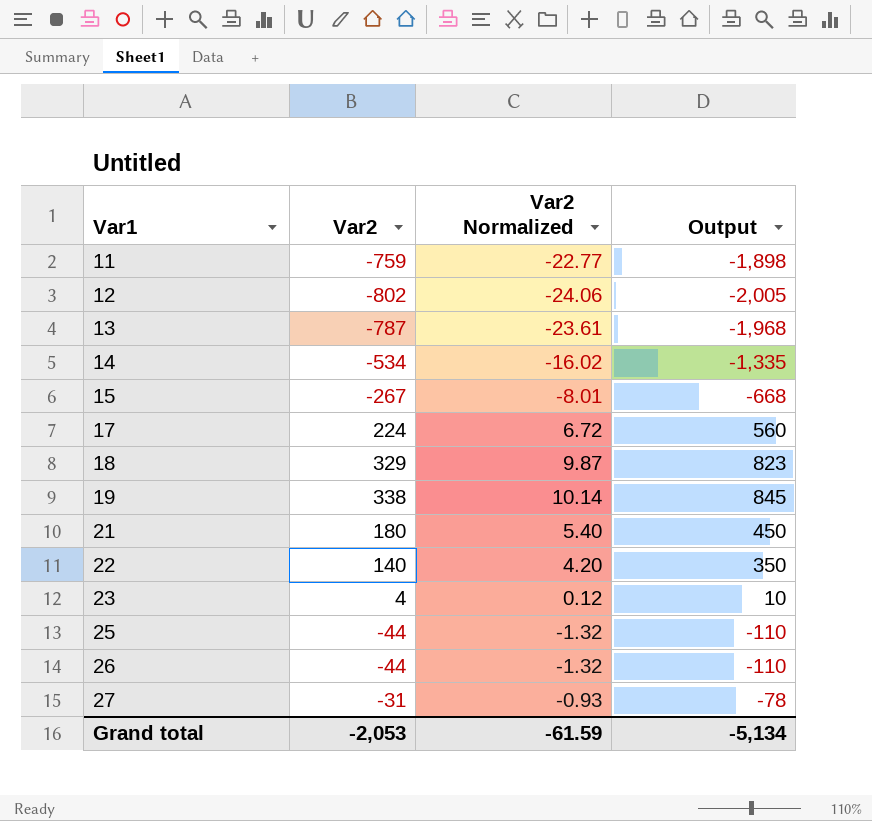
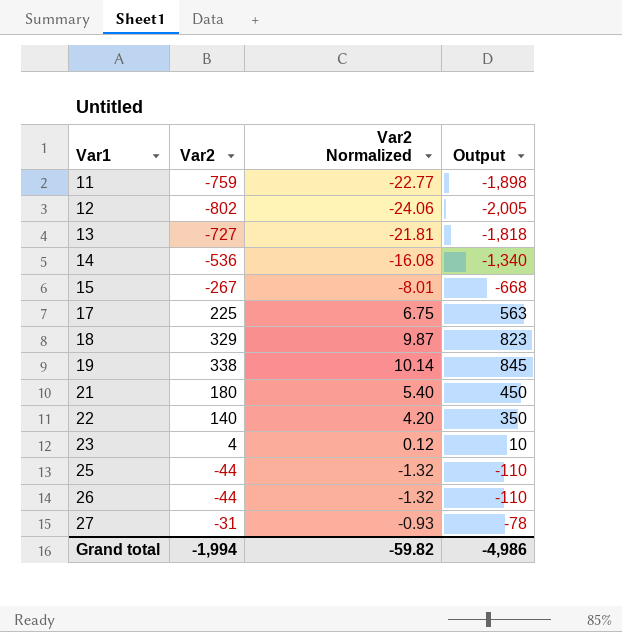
13 | Var2: -787 -> -727
13 | Var2 Normalized: -23.61 -> -21.81
13 | Output: -1,968 -> -1,818
14 | Var2: -534 -> -536
14 | Var2 Normalized: -16.02 -> -16.08
14 | Output: -1,335 -> -1,340
17 | Var2: 224 -> 225
17 | Var2 Normalized: 6.72 -> 6.75
17 | Output: 560 -> 563
Grand total | Var2: -2,053 -> -1,994
Grand total | Var2 Normalized: -61.59 -> -59.82
Grand total | Output: -5,134 -> -4,986

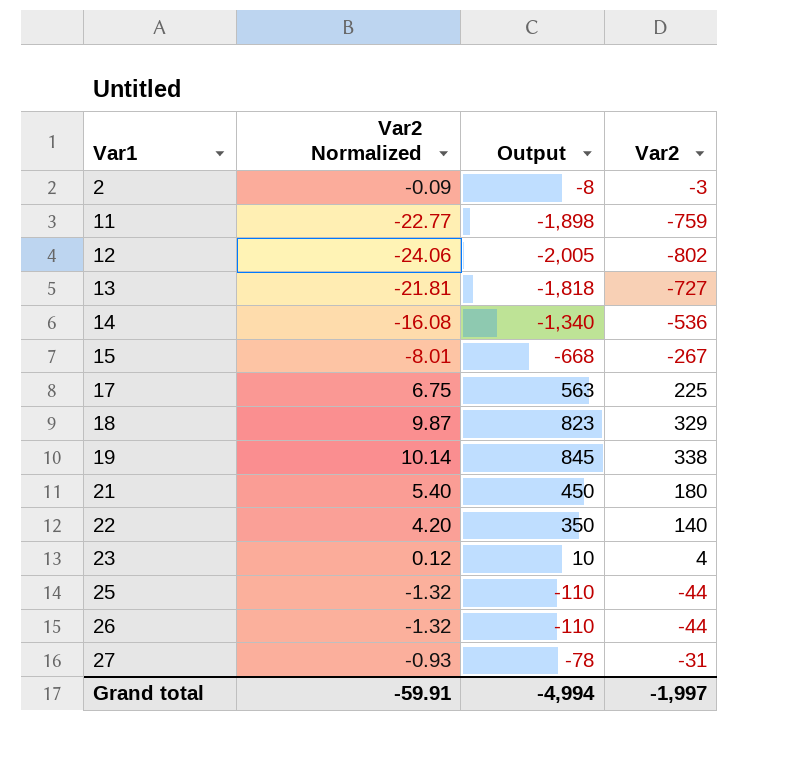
column Var2 | position: 2 -> 4
row 2: none -> -0.09 | -8 | -3
Grand total | Var2 Normalized: -59.82 -> -59.91
Grand total | Output: -4,986 -> -4,994
Grand total | Var2: -1,994 -> -1,997

